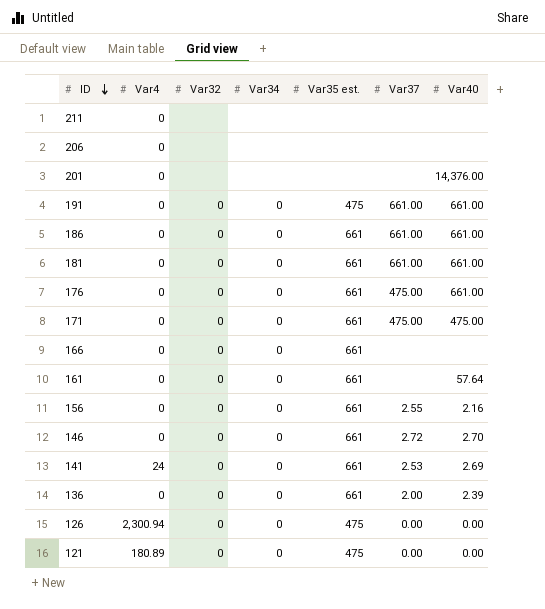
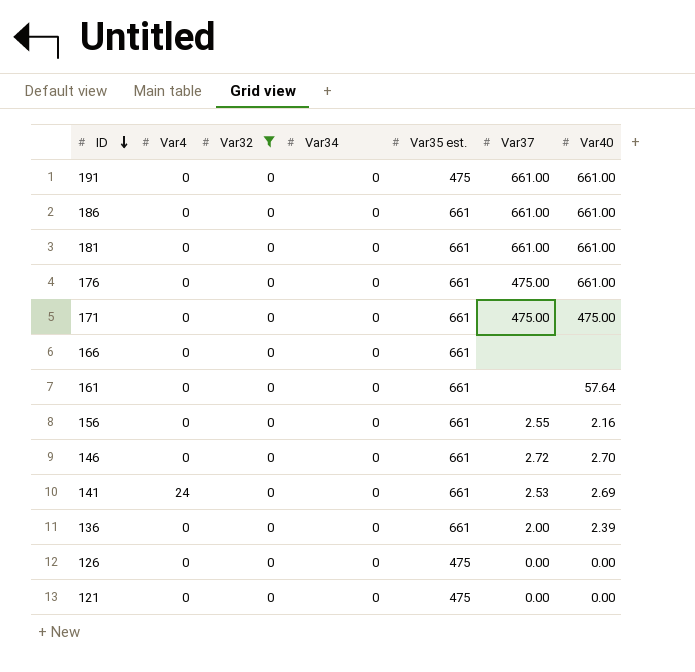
filter: none -> Var32 = 0
126 | Var4: 2,300.94 -> 0
121 | Var4: 180.89 -> 0

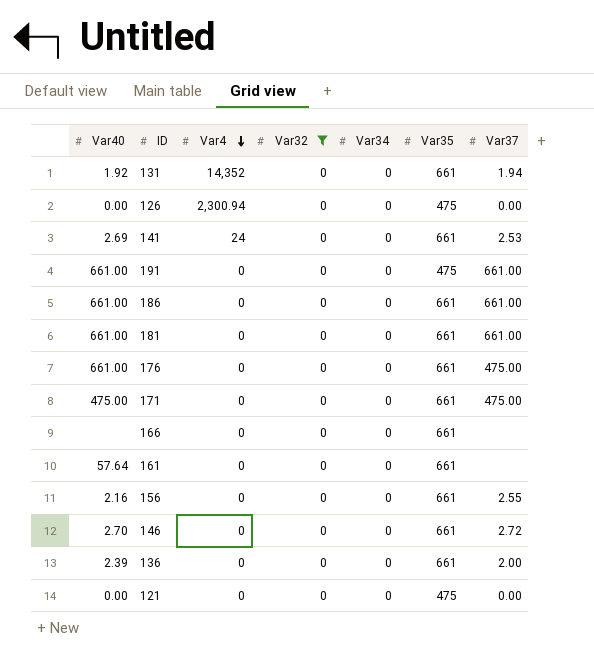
row order: ID descending -> Var4 descending
column Var40 | position: 7 -> 1
column name: Var35 est. -> Var35
row 131: none -> 1.92 | 14,352 | 0 | 0 | 661 | 1.94
126 | Var4: 0 -> 2,300.94

